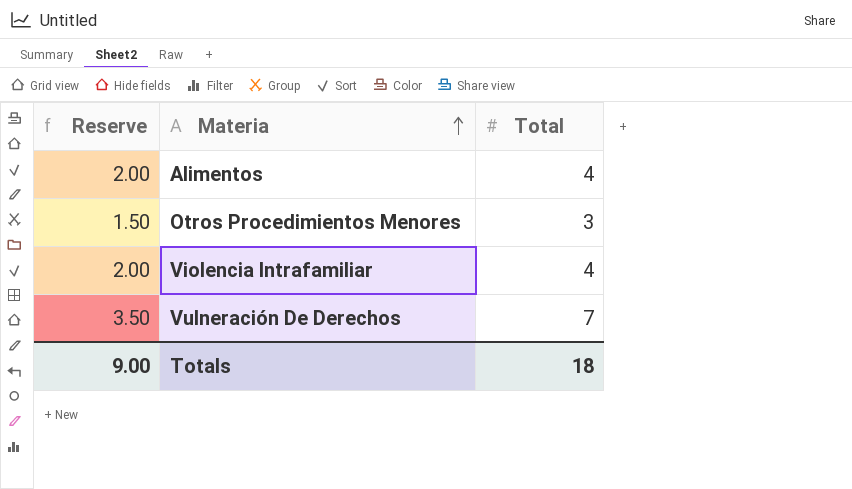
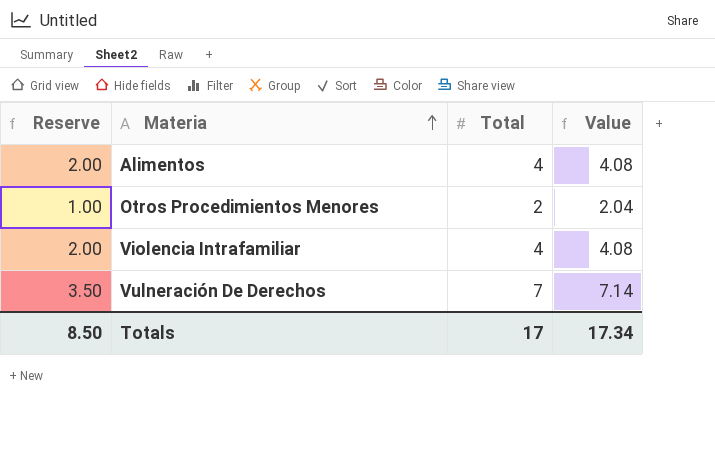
column Value | formula: none -> [Total] * 1.02
Otros Procedimientos Menores | Reserve: 1.50 -> 1.00
Otros Procedimientos Menores | Total: 3 -> 2
Totals | Reserve: 9.00 -> 8.50
Totals | Total: 18 -> 17

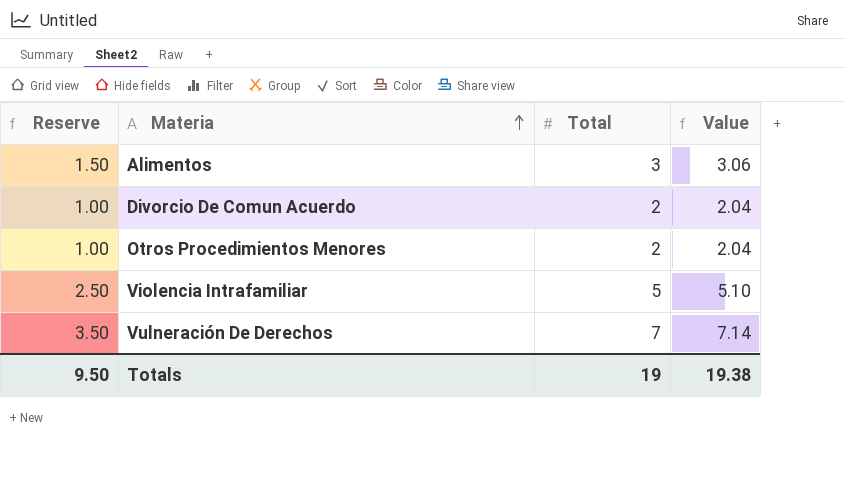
Alimentos | Reserve: 2.00 -> 1.50
Alimentos | Total: 4 -> 3
Alimentos | Value: 4.08 -> 3.06
row Divorcio De Comun Acuerdo: none -> 1.00 | 2 | 2.04
Violencia Intrafamiliar | Reserve: 2.00 -> 2.50
Violencia Intrafamiliar | Total: 4 -> 5
Violencia Intrafamiliar | Value: 4.08 -> 5.10
Totals | Reserve: 8.50 -> 9.50
Totals | Total: 17 -> 19
Totals | Value: 17.34 -> 19.38

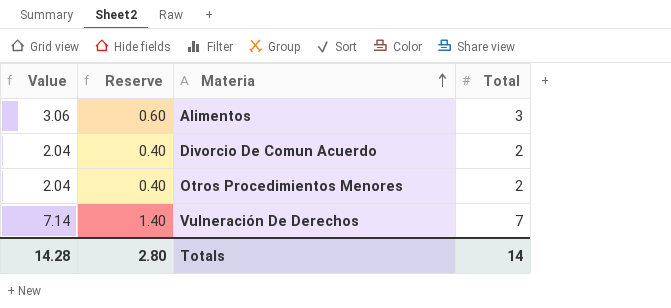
column Value | position: 4 -> 1
column Reserve | formula: [Total] * 0.5 -> [Total] * 0.2
row Violencia Intrafamiliar: 2.50 | 5 | 5.10 -> none
Totals | Value: 19.38 -> 14.28
Totals | Reserve: 9.50 -> 2.80
Totals | Total: 19 -> 14

